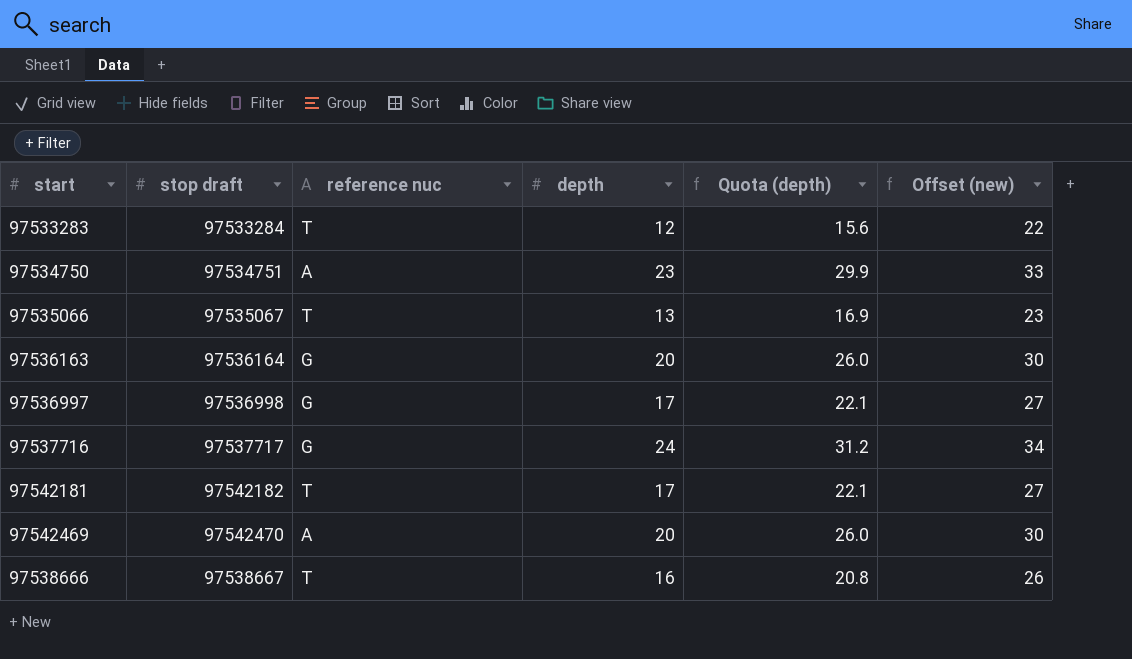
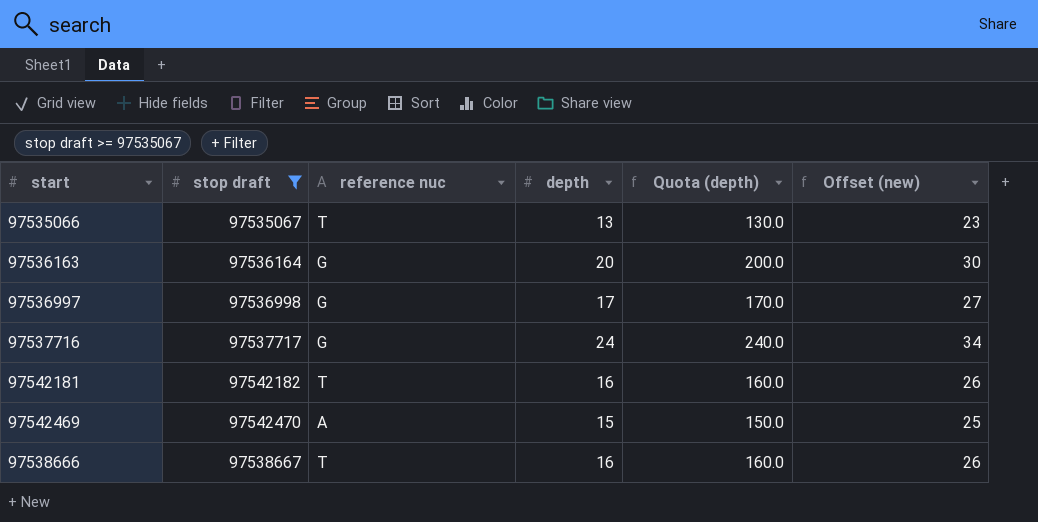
filter: none -> stop draft >= 97535067
column Quota (depth) | formula: [depth] * 1.3 -> [depth] * 10
97542181 | depth: 17 -> 16
97542181 | Offset (new): 27 -> 26
97542469 | depth: 20 -> 15
97542469 | Offset (new): 30 -> 25

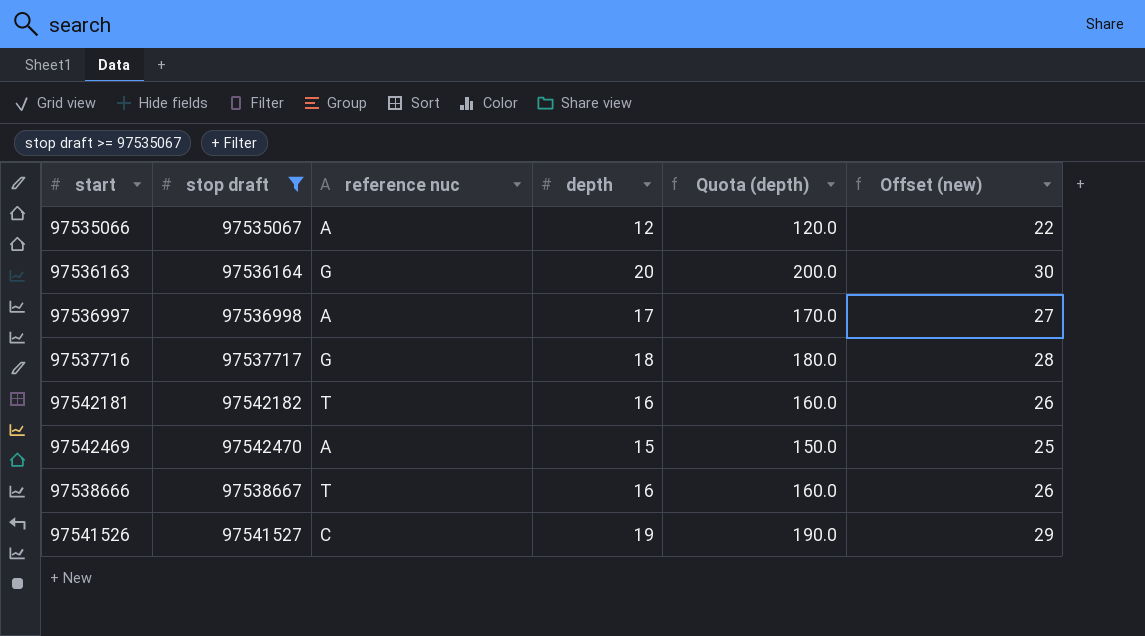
97535066 | reference nuc: T -> A
97535066 | depth: 13 -> 12
97535066 | Quota (depth): 130.0 -> 120.0
97535066 | Offset (new): 23 -> 22
97536997 | reference nuc: G -> A
97537716 | depth: 24 -> 18
97537716 | Quota (depth): 240.0 -> 180.0
97537716 | Offset (new): 34 -> 28
row 97541526: none -> 97541527 | C | 19 | 190.0 | 29

